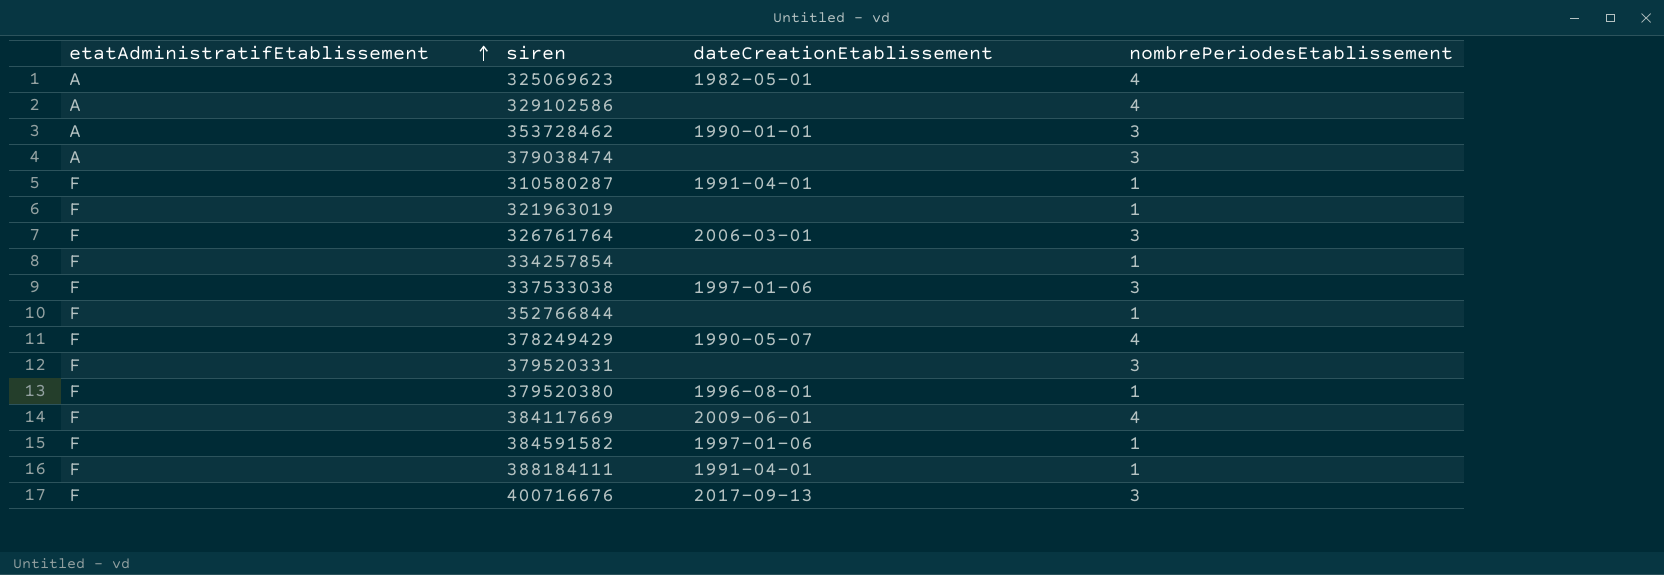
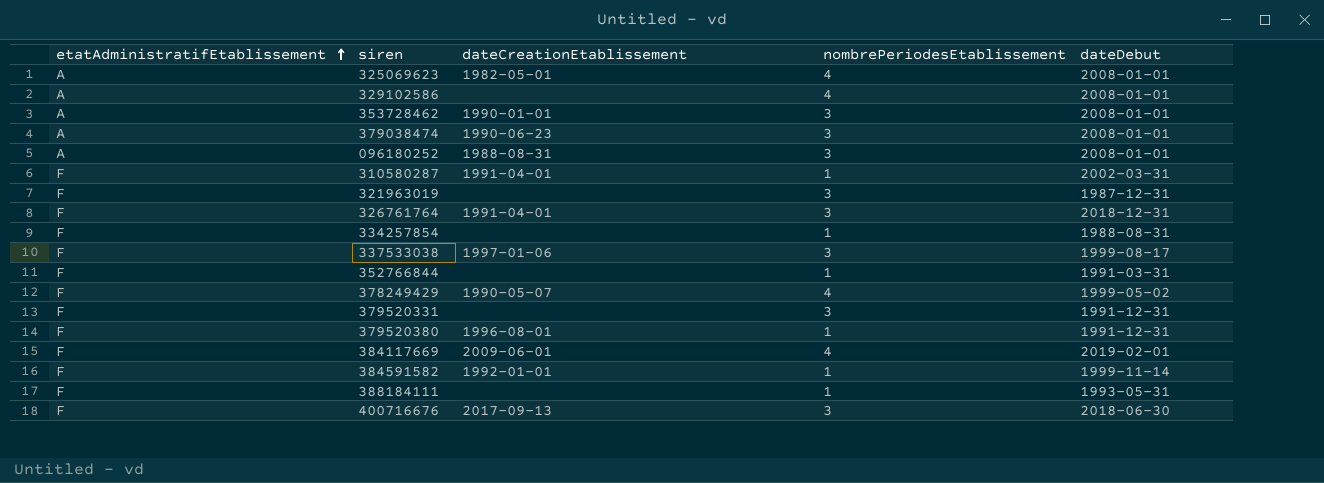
column dateDebut | position: none -> 5
379038474 | dateCreationEtablissement: none -> 1990-06-23
row 096180252: none -> A | 1988-08-31 | 3 | 2008-01-01
321963019 | nombrePeriodesEtablissement: 1 -> 3
326761764 | dateCreationEtablissement: 2006-03-01 -> 1991-04-01
384591582 | dateCreationEtablissement: 1997-01-06 -> 1992-01-01
388184111 | dateCreationEtablissement: 1991-04-01 -> none

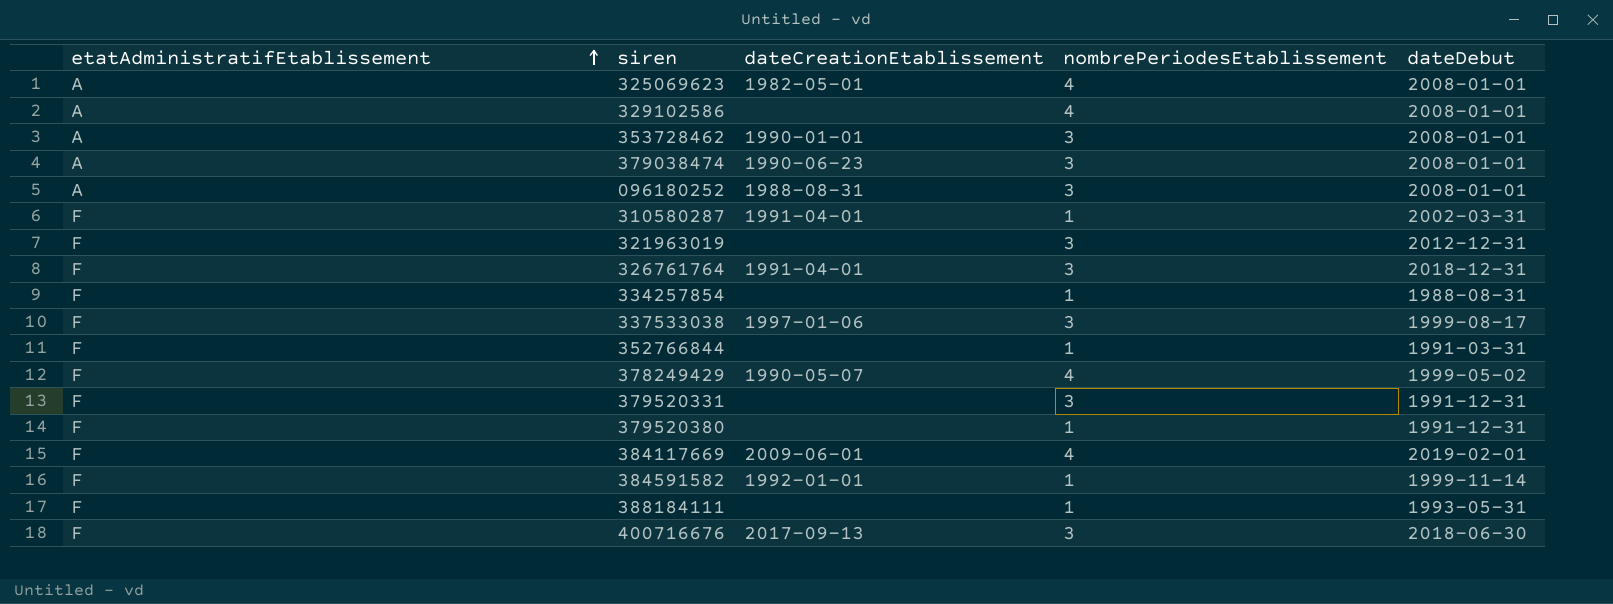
321963019 | dateDebut: 1987-12-31 -> 2012-12-31
379520380 | dateCreationEtablissement: 1996-08-01 -> none

